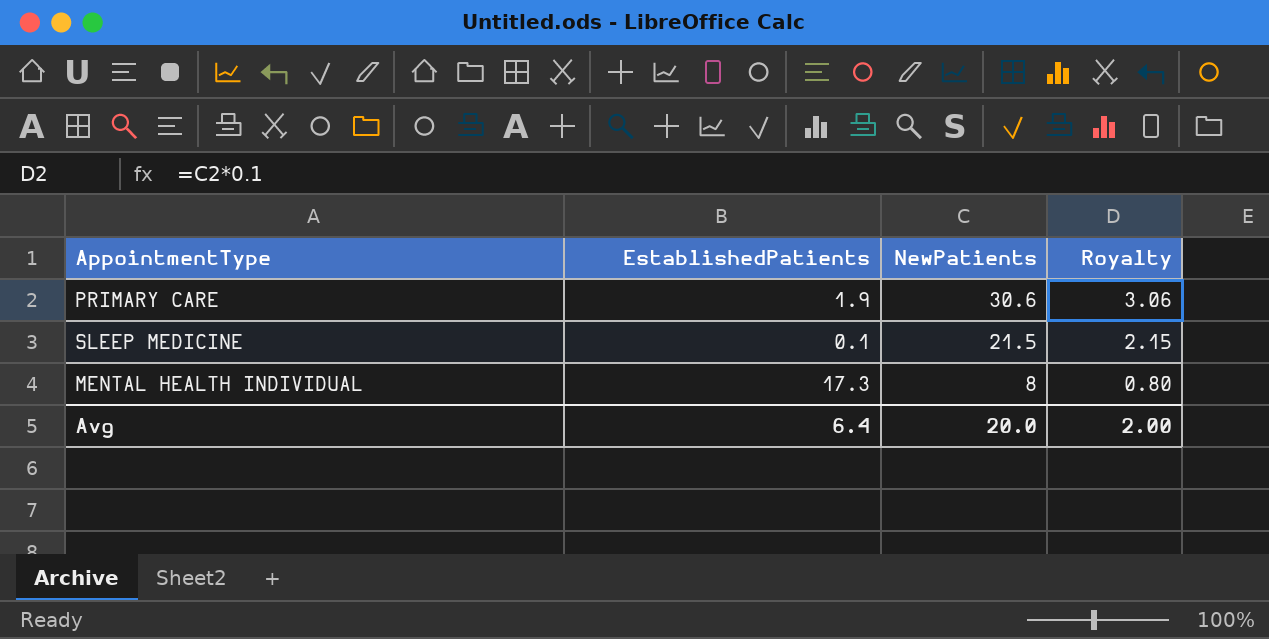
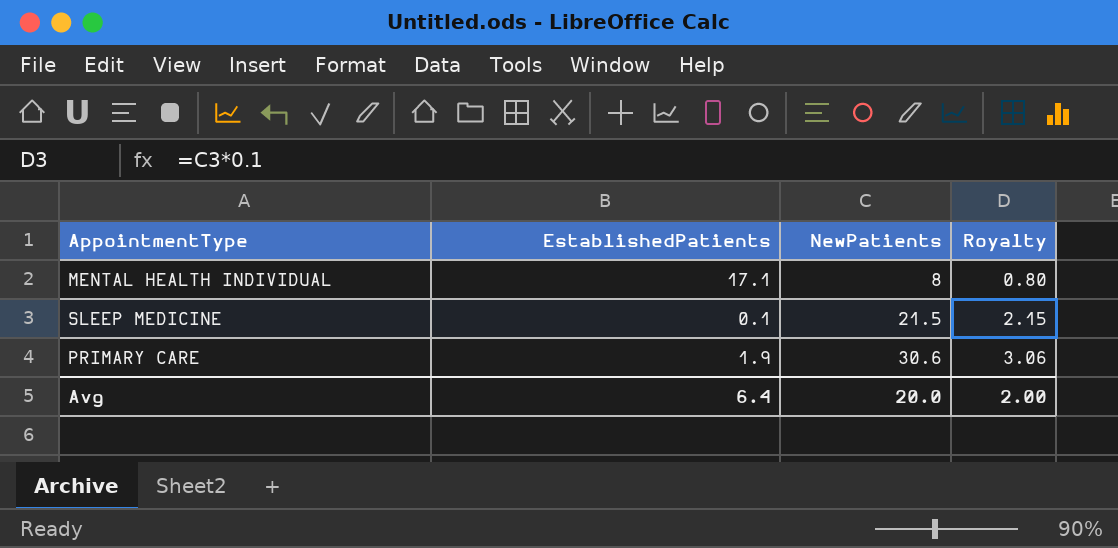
row order: NewPatients descending -> NewPatients ascending
MENTAL HEALTH INDIVIDUAL | EstablishedPatients: 17.3 -> 17.1

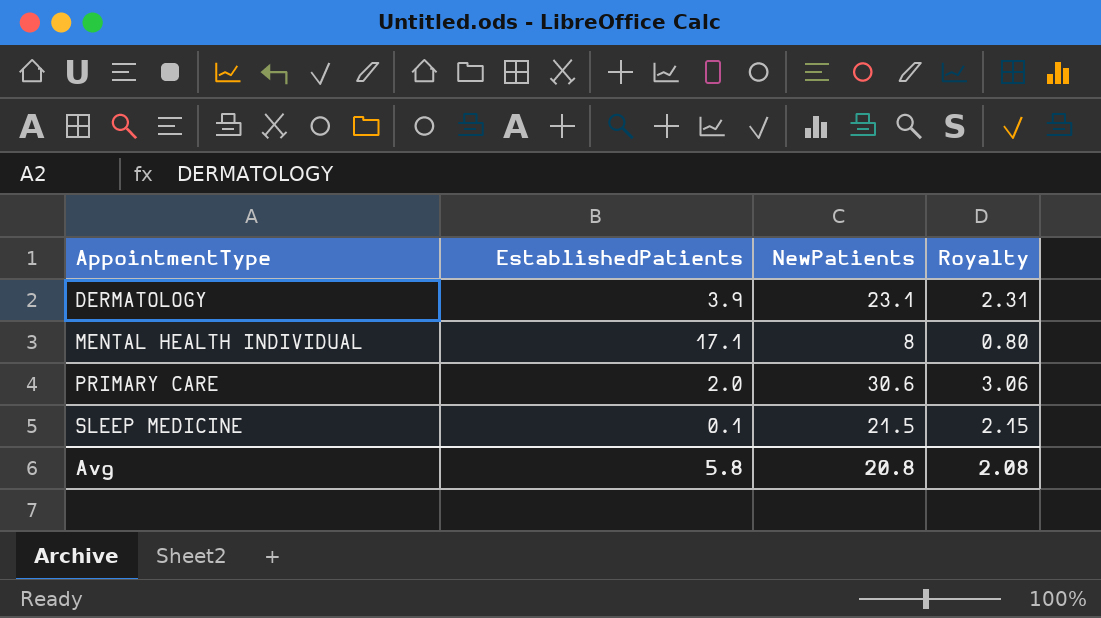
row order: NewPatients ascending -> AppointmentType ascending
row DERMATOLOGY: none -> 3.9 | 23.1 | 2.31
PRIMARY CARE | EstablishedPatients: 1.9 -> 2.0
Avg | EstablishedPatients: 6.4 -> 5.8
Avg | NewPatients: 20.0 -> 20.8
Avg | Royalty: 2.00 -> 2.08

